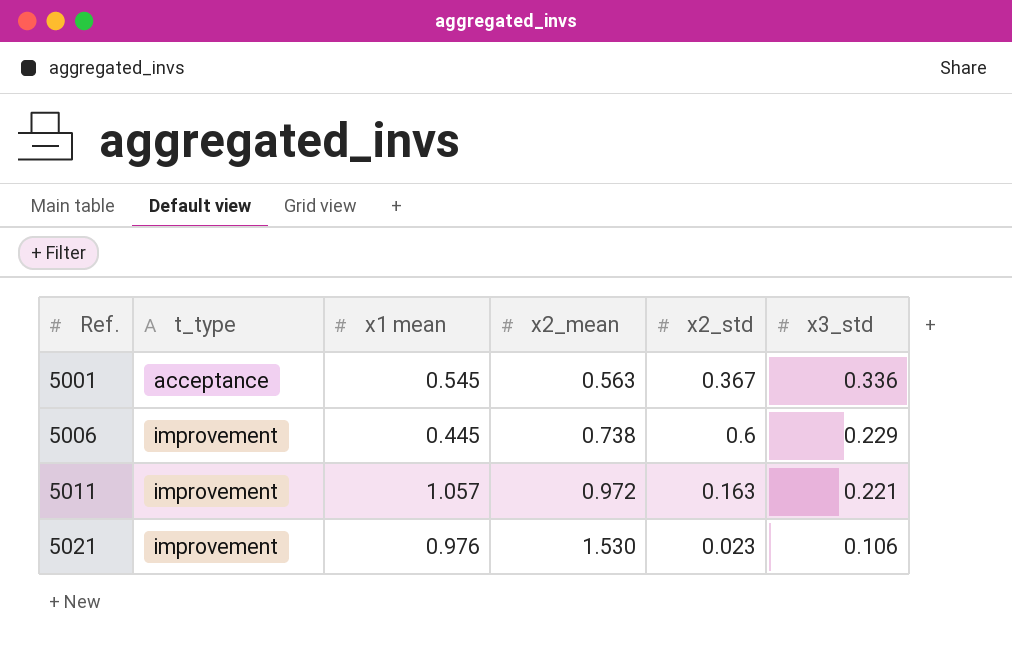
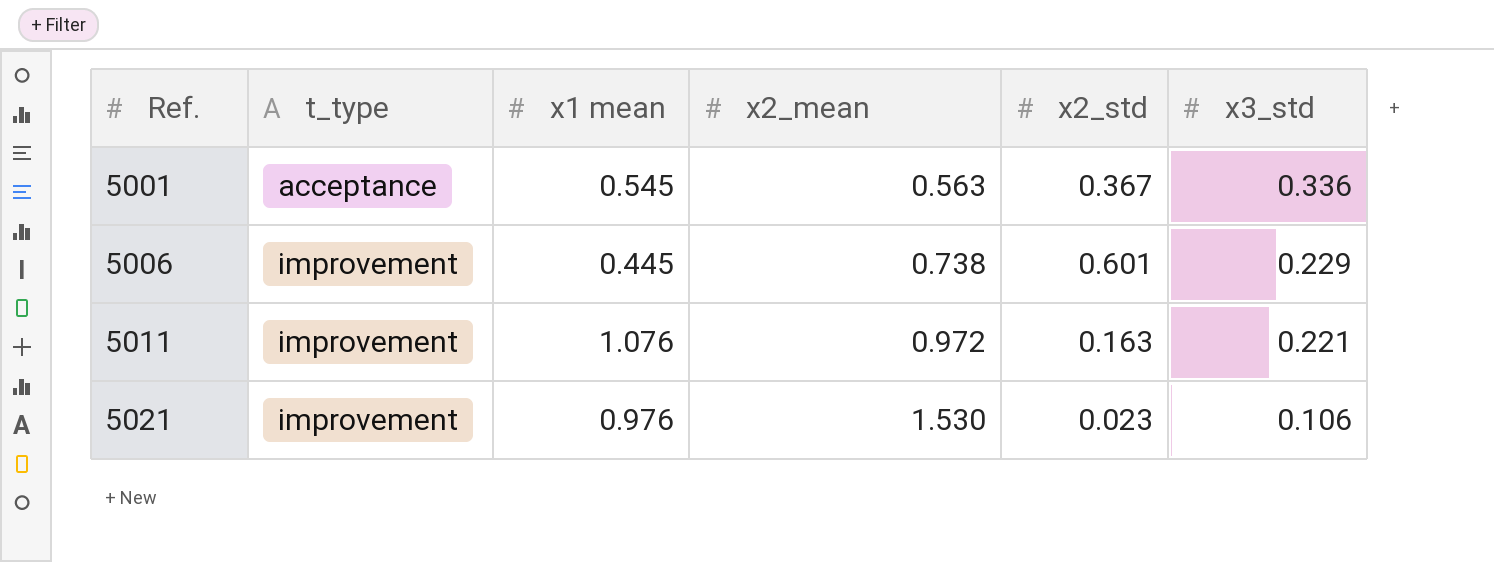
5006 | x2_std: 0.6 -> 0.601
5011 | x1 mean: 1.057 -> 1.076

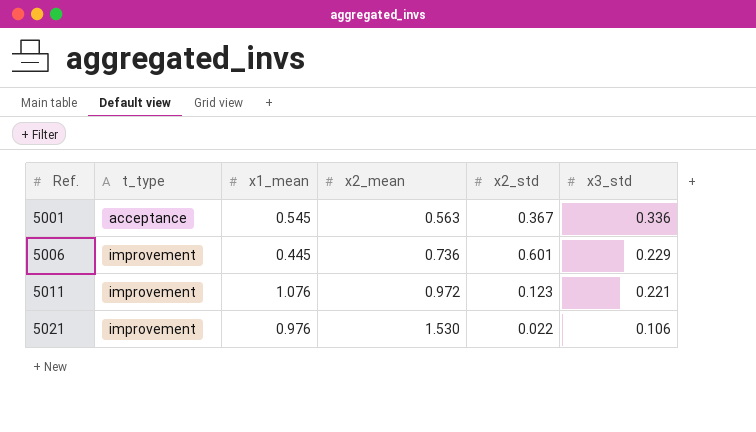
column name: x1 mean -> x1_mean
5006 | x2_mean: 0.738 -> 0.736
5011 | x2_std: 0.163 -> 0.123
5021 | x2_std: 0.023 -> 0.022

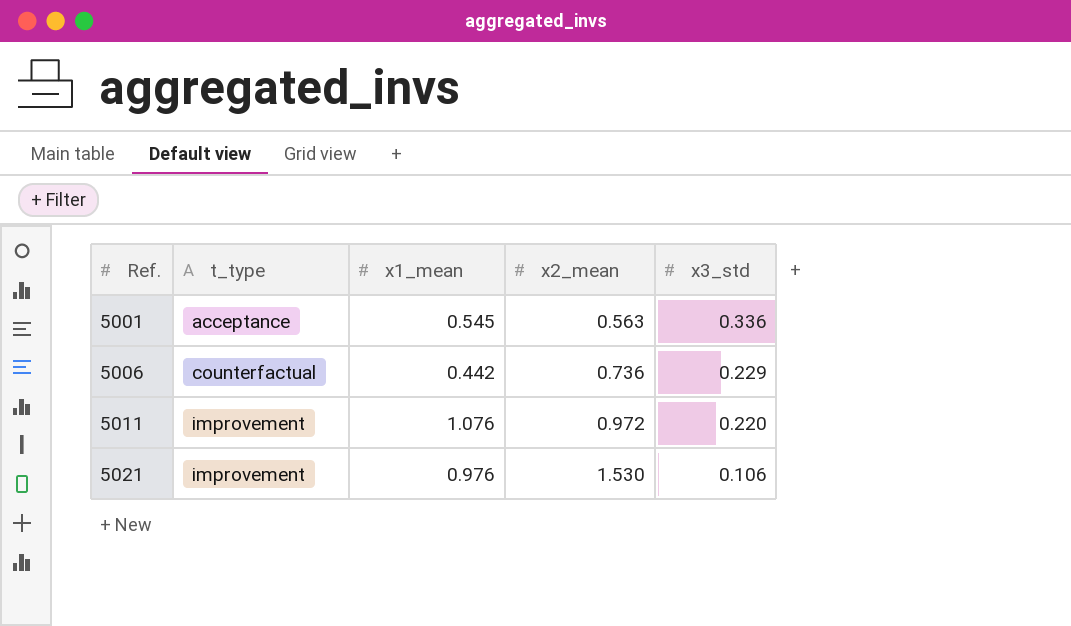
column x2_std | position: 5 -> none
5006 | t_type: improvement -> counterfactual
5006 | x1_mean: 0.445 -> 0.442
5011 | x3_std: 0.221 -> 0.220

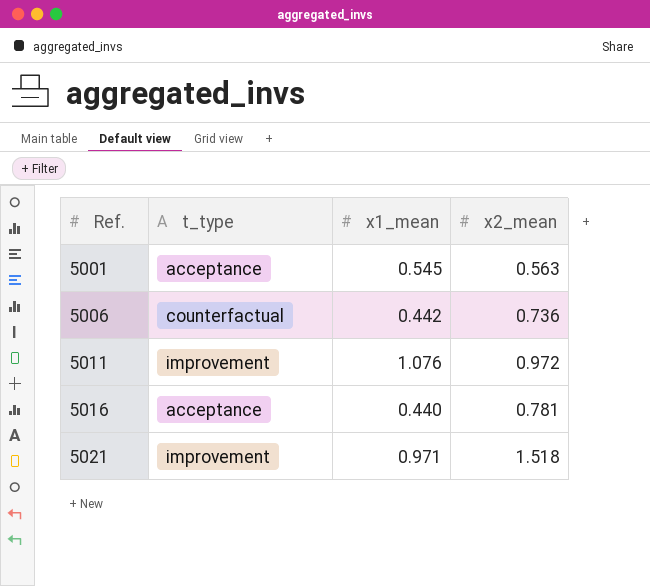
column x3_std | position: 5 -> none
row 5016: none -> acceptance | 0.440 | 0.781
5021 | x1_mean: 0.976 -> 0.971
5021 | x2_mean: 1.530 -> 1.518

